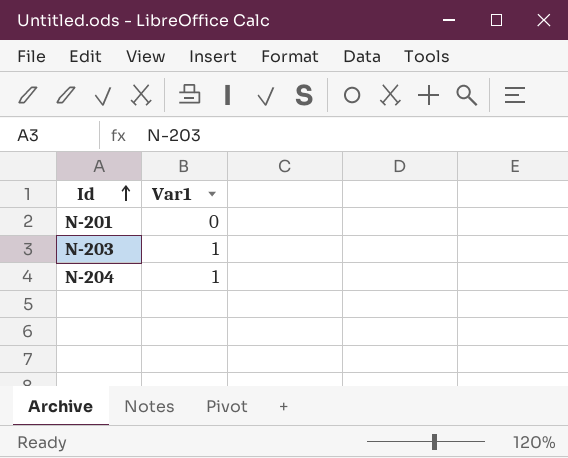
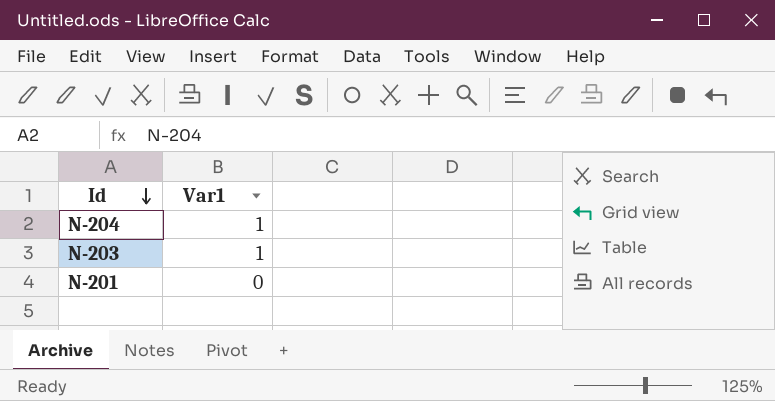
row order: Id ascending -> Id descending

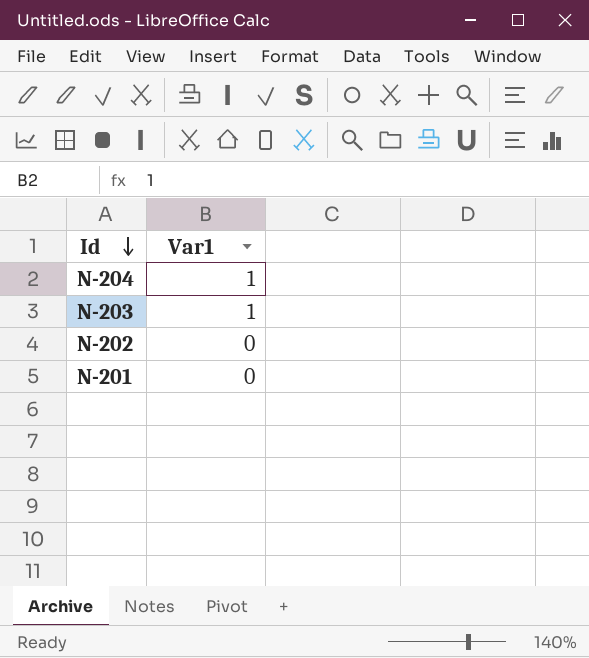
row N-202: none -> 0

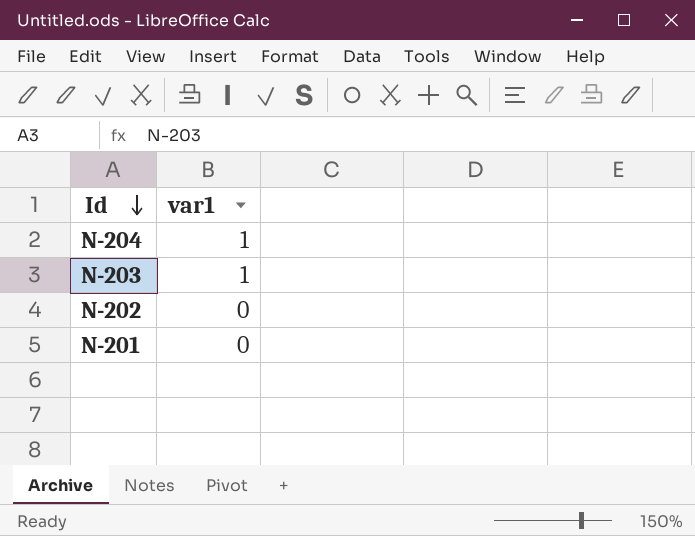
column name: Var1 -> var1

